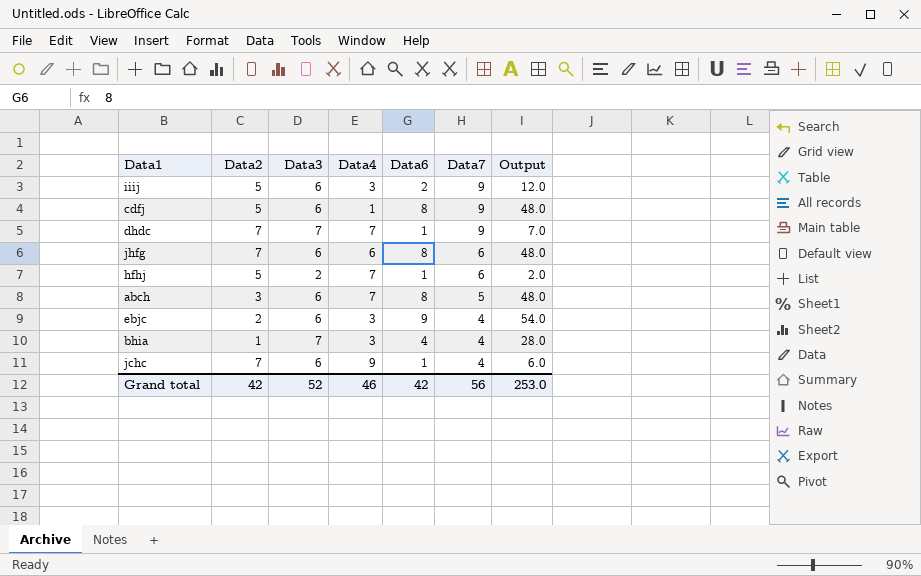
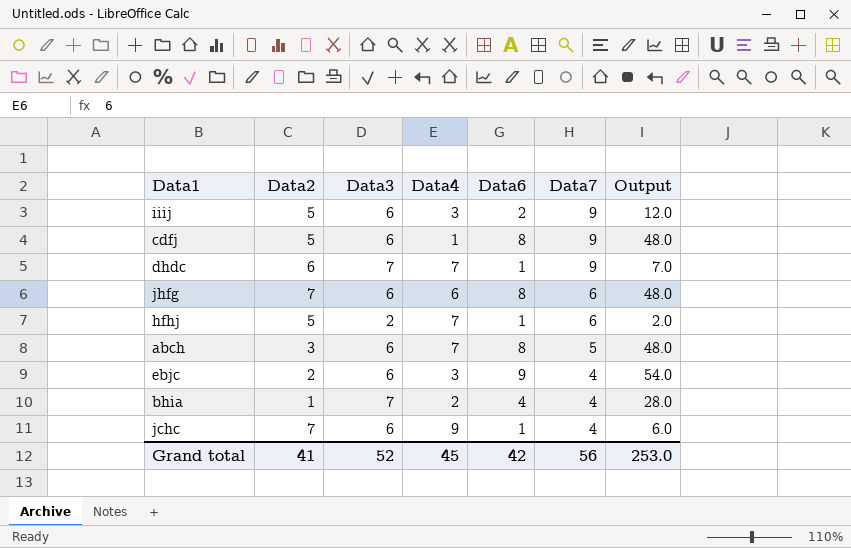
dhdc | Data2: 7 -> 6
bhia | Data4: 3 -> 2
Grand total | Data2: 42 -> 41
Grand total | Data4: 46 -> 45

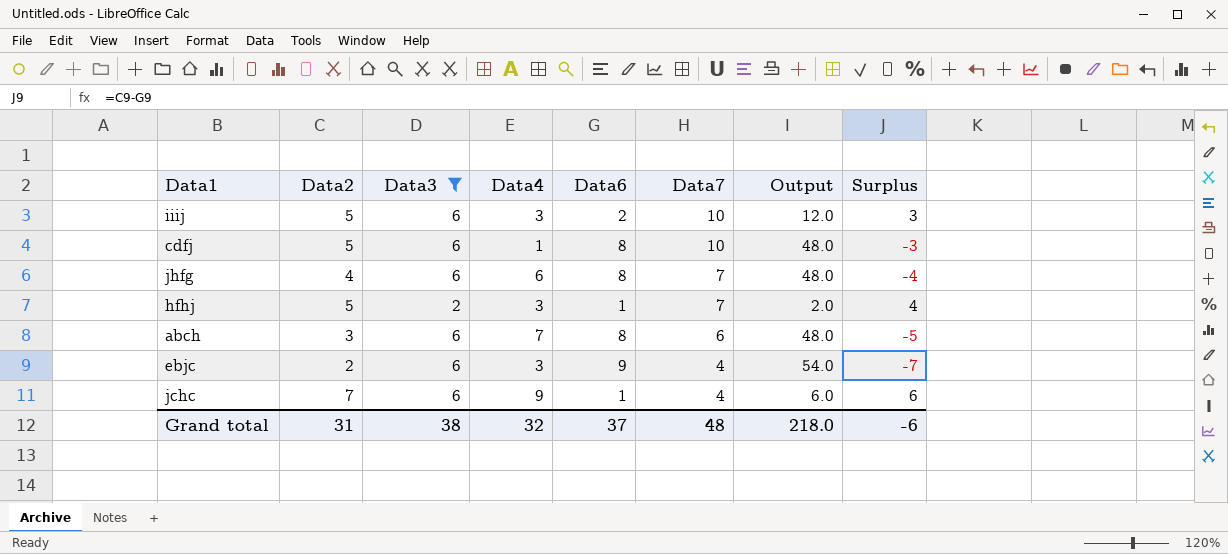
filter: none -> Data3 != 7
column Surplus | formula: none -> [Data2] - [Data6]
iiij | Data7: 9 -> 10
cdfj | Data7: 9 -> 10
jhfg | Data2: 7 -> 4
jhfg | Data7: 6 -> 7
hfhj | Data4: 7 -> 3
hfhj | Data7: 6 -> 7
abch | Data7: 5 -> 6
Grand total | Data2: 41 -> 31
Grand total | Data3: 52 -> 38
Grand total | Data4: 45 -> 32
Grand total | Data6: 42 -> 37
Grand total | Data7: 56 -> 48
Grand total | Output: 253.0 -> 218.0

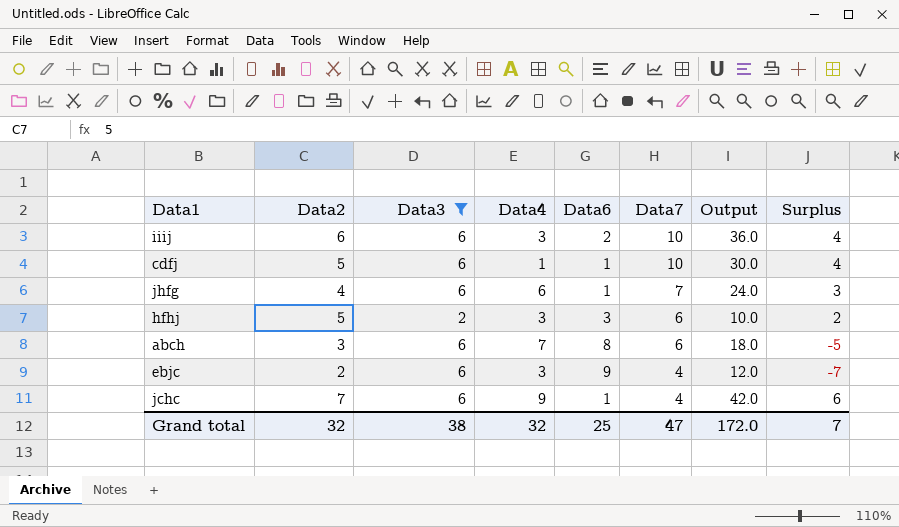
column Output | formula: [Data3] * [Data6] -> [Data2] * [Data3]
iiij | Data2: 5 -> 6
iiij | Surplus: 3 -> 4
cdfj | Data6: 8 -> 1
cdfj | Surplus: -3 -> 4
jhfg | Data6: 8 -> 1
jhfg | Surplus: -4 -> 3
hfhj | Data6: 1 -> 3
hfhj | Data7: 7 -> 6
hfhj | Surplus: 4 -> 2
Grand total | Data2: 31 -> 32
Grand total | Data6: 37 -> 25
Grand total | Data7: 48 -> 47
Grand total | Output: 218.0 -> 172.0
Grand total | Surplus: -6 -> 7

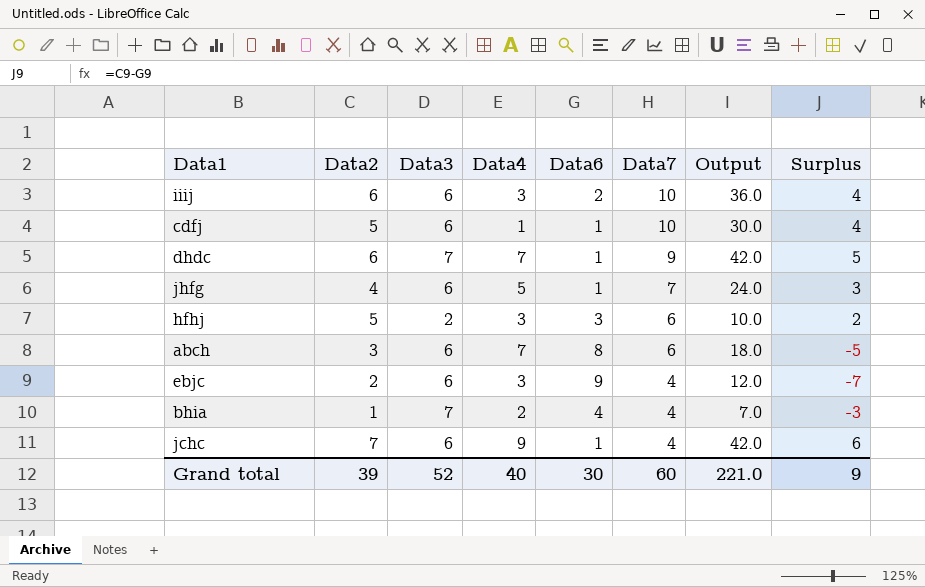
filter: Data3 != 7 -> none
jhfg | Data4: 6 -> 5
Grand total | Data2: 32 -> 39
Grand total | Data3: 38 -> 52
Grand total | Data4: 32 -> 40
Grand total | Data6: 25 -> 30
Grand total | Data7: 47 -> 60
Grand total | Output: 172.0 -> 221.0
Grand total | Surplus: 7 -> 9

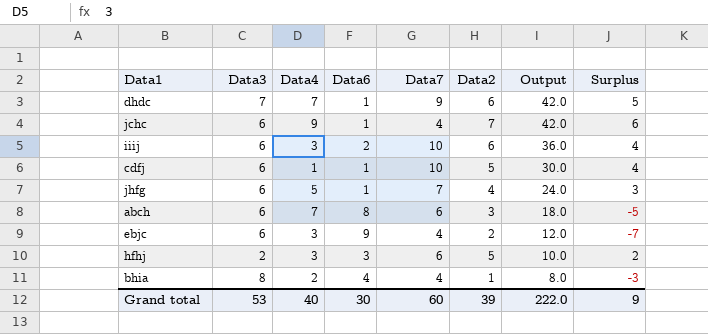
row order: Data7 descending -> Output descending
column Data2 | position: 2 -> 6
bhia | Data3: 7 -> 8
bhia | Output: 7.0 -> 8.0
Grand total | Data3: 52 -> 53
Grand total | Output: 221.0 -> 222.0

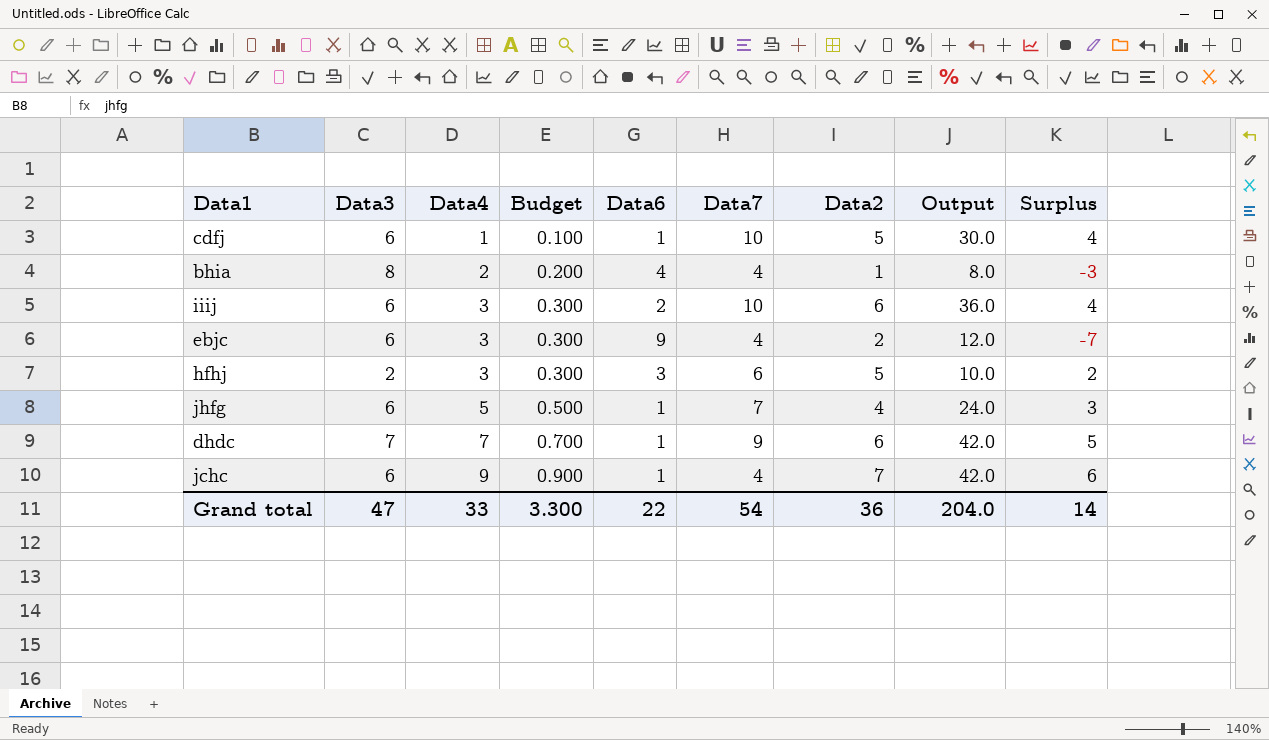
row order: Output descending -> Data4 ascending
column Budget | formula: none -> [Data4] * 0.1
row abch: 6 | 7 | 8 | 6 | 3 | 18.0 | -5 -> none
Grand total | Data3: 53 -> 47
Grand total | Data4: 40 -> 33
Grand total | Data6: 30 -> 22
Grand total | Data7: 60 -> 54
Grand total | Data2: 39 -> 36
Grand total | Output: 222.0 -> 204.0
Grand total | Surplus: 9 -> 14

